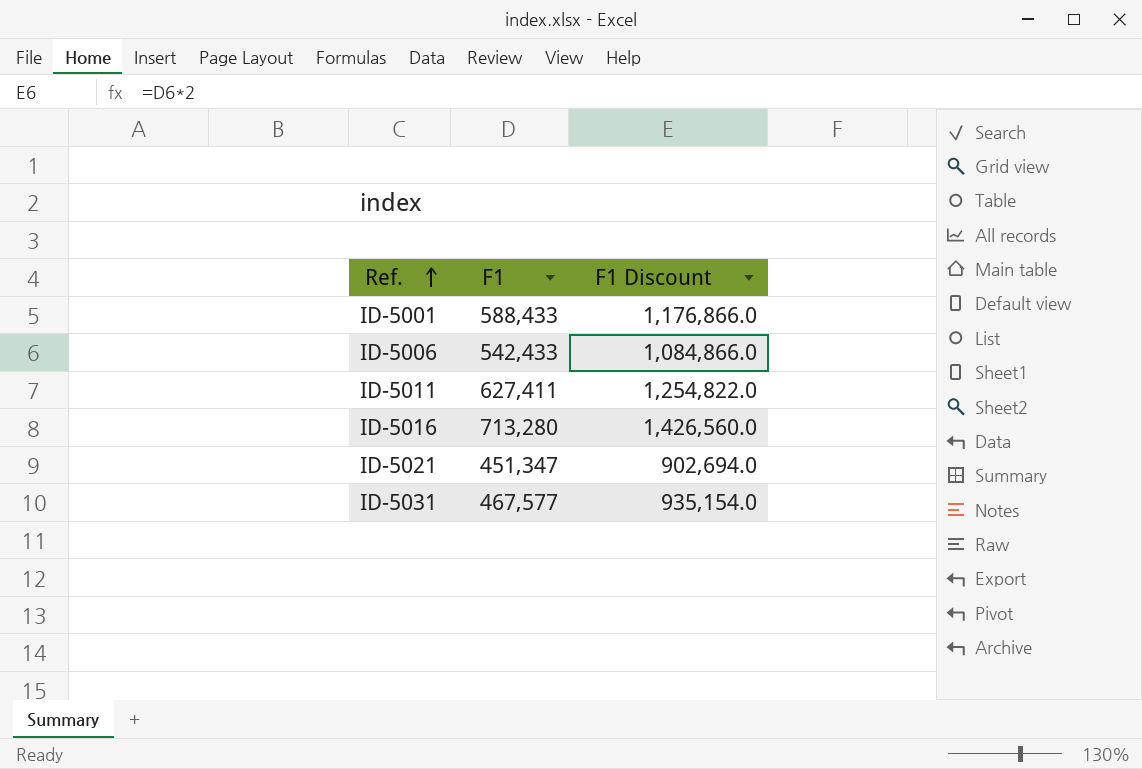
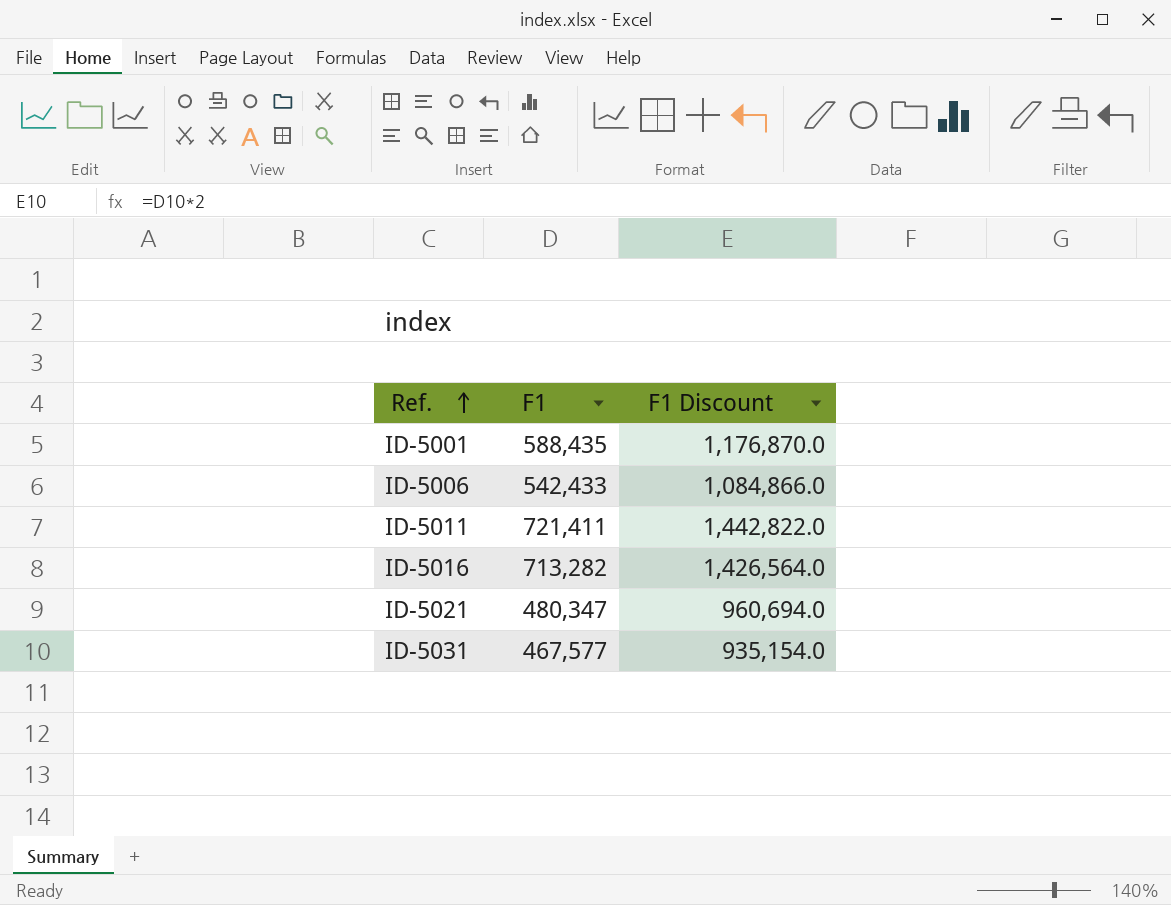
ID-5001 | F1: 588,433 -> 588,435
ID-5001 | F1 Discount: 1,176,866.0 -> 1,176,870.0
ID-5011 | F1: 627,411 -> 721,411
ID-5011 | F1 Discount: 1,254,822.0 -> 1,442,822.0
ID-5016 | F1: 713,280 -> 713,282
ID-5016 | F1 Discount: 1,426,560.0 -> 1,426,564.0
ID-5021 | F1: 451,347 -> 480,347
ID-5021 | F1 Discount: 902,694.0 -> 960,694.0

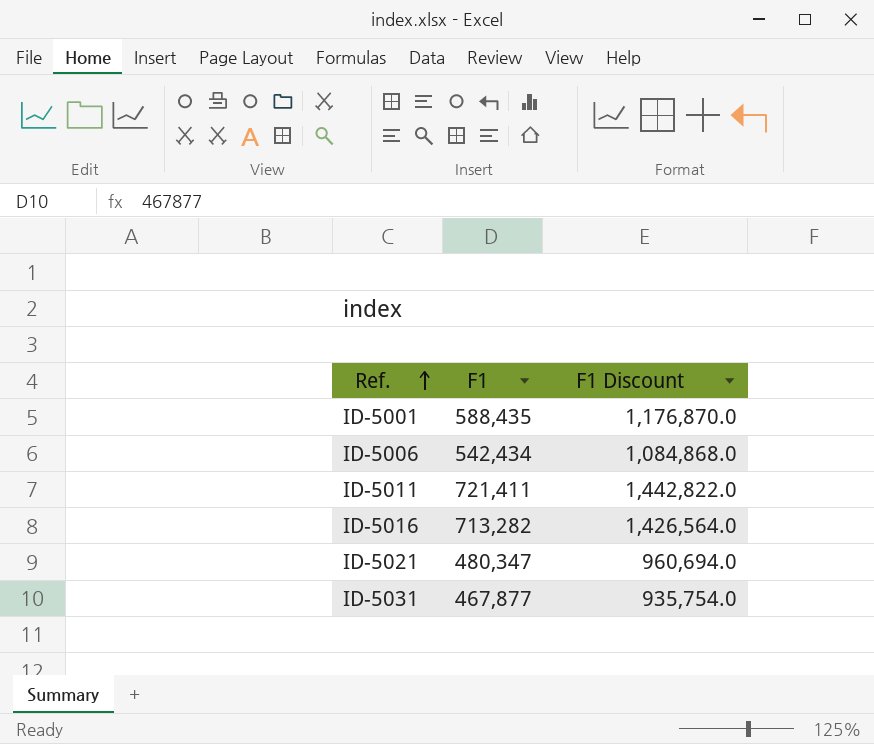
ID-5006 | F1: 542,433 -> 542,434
ID-5006 | F1 Discount: 1,084,866.0 -> 1,084,868.0
ID-5031 | F1: 467,577 -> 467,877
ID-5031 | F1 Discount: 935,154.0 -> 935,754.0

